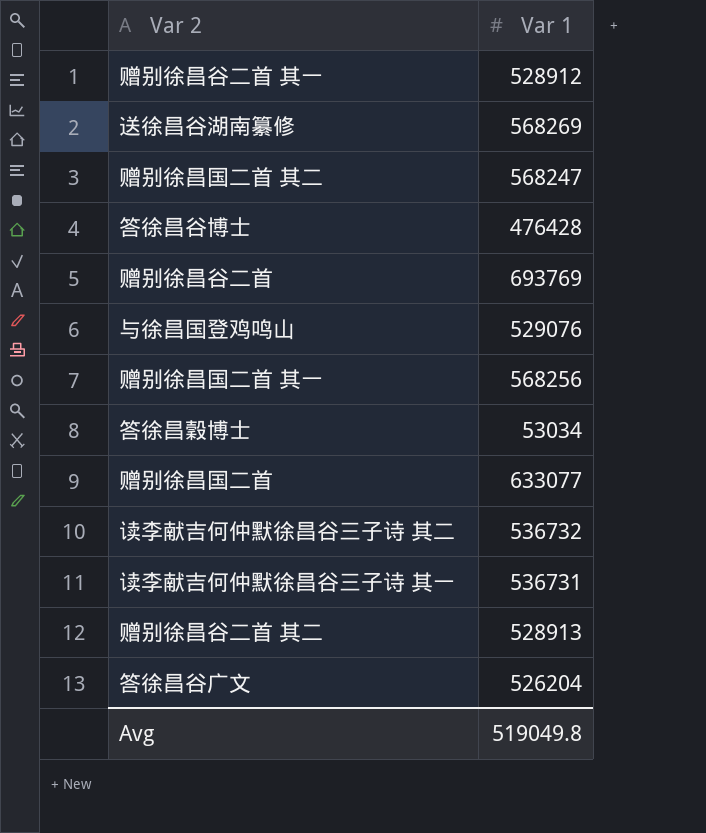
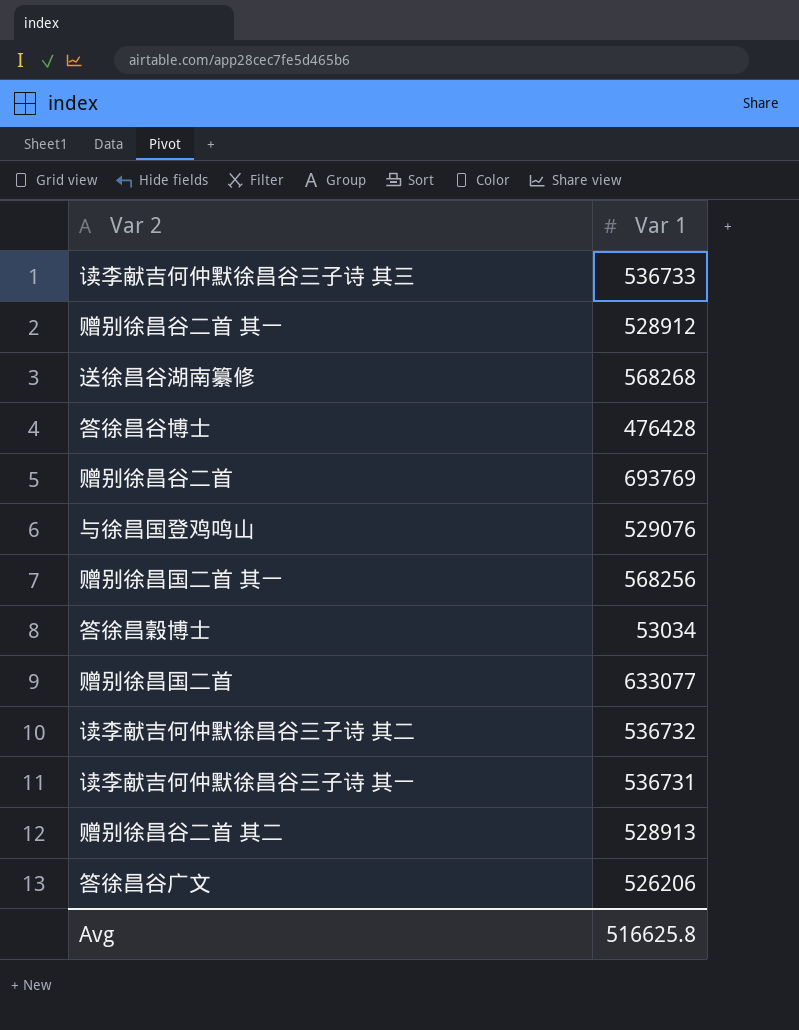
row 赠别徐昌国二首 其二: 568247 -> none
row 读李献吉何仲默徐昌谷三子诗 其三: none -> 536733
送徐昌谷湖南纂修 | Var 1: 568269 -> 568268
答徐昌谷广文 | Var 1: 526204 -> 526206
Avg | Var 1: 519049.8 -> 516625.8

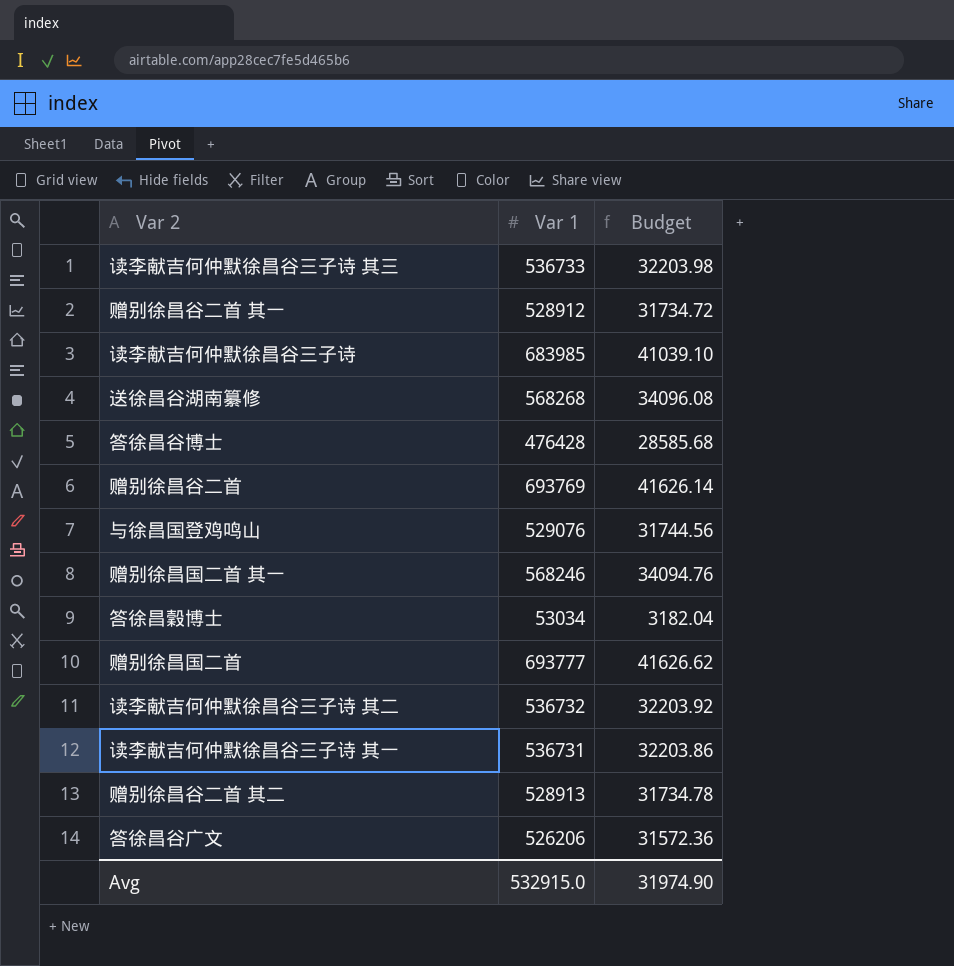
column Budget | formula: none -> [Var 1] * 0.06
row 读李献吉何仲默徐昌谷三子诗: none -> 683985 | 41039.10
赠别徐昌国二首 其一 | Var 1: 568256 -> 568246
赠别徐昌国二首 | Var 1: 633077 -> 693777
Avg | Var 1: 516625.8 -> 532915.0

